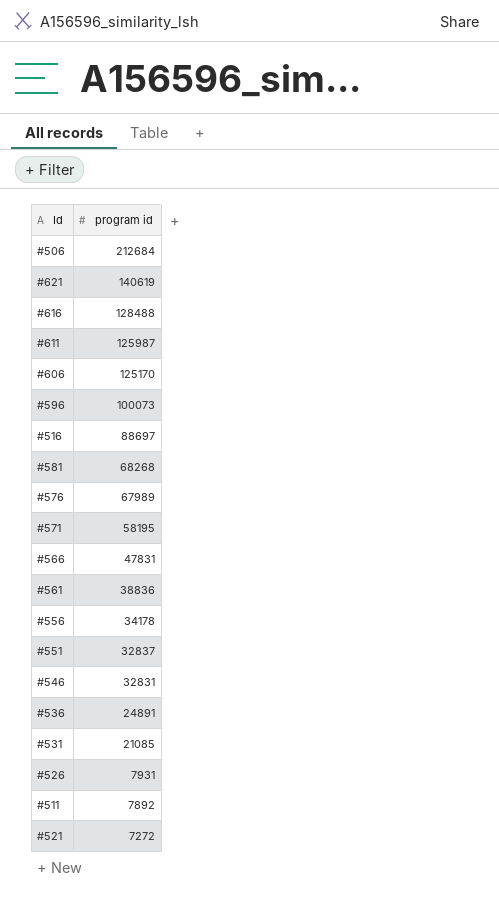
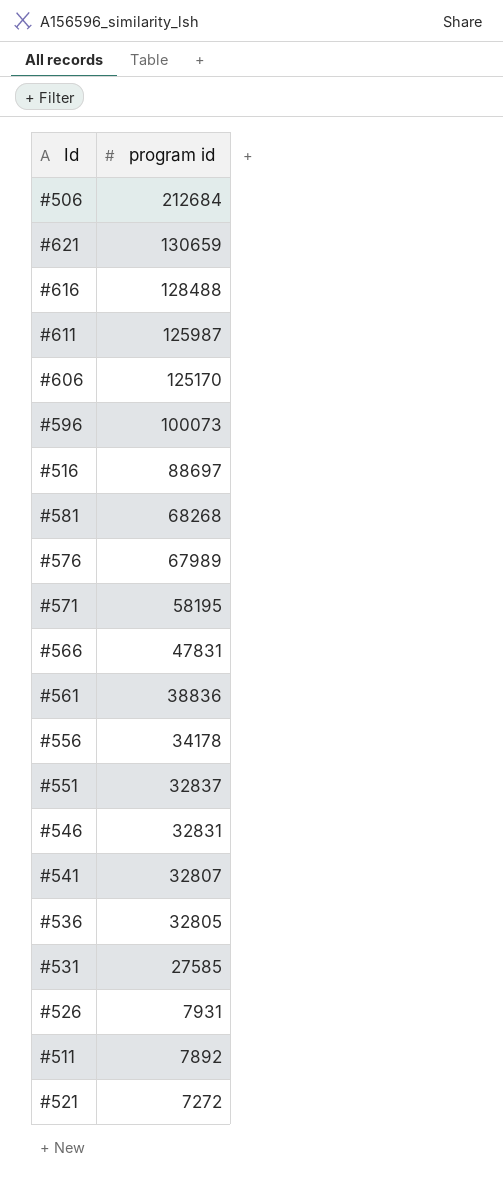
#621 | program id: 140619 -> 130659
row #541: none -> 32807
#536 | program id: 24891 -> 32805
#531 | program id: 21085 -> 27585

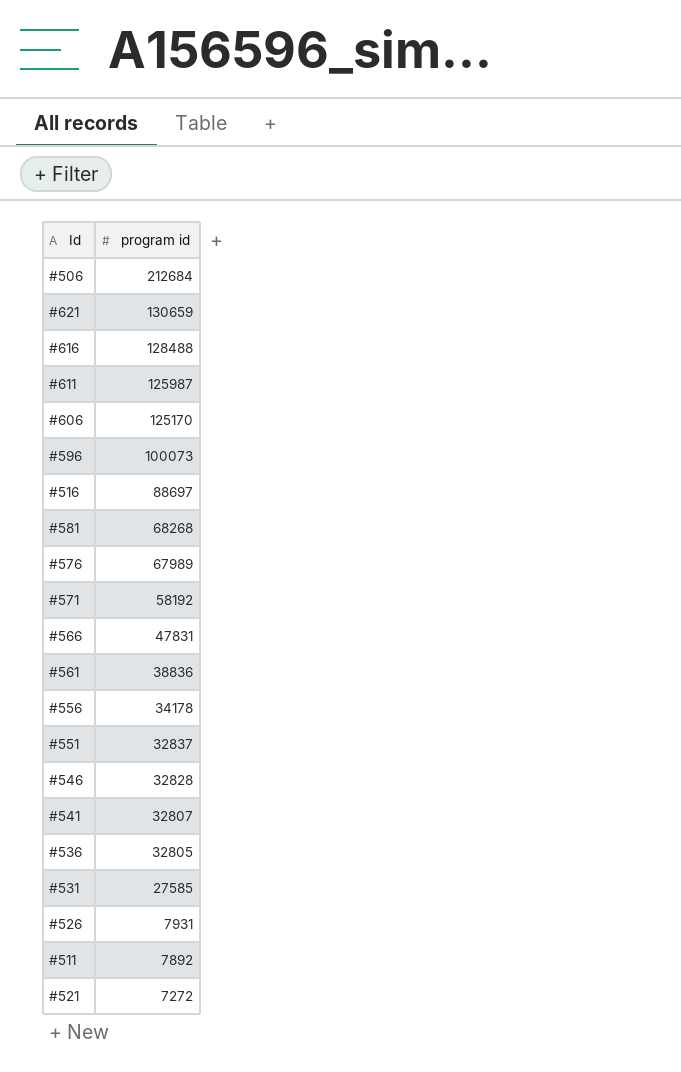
#571 | program id: 58195 -> 58192
#546 | program id: 32831 -> 32828

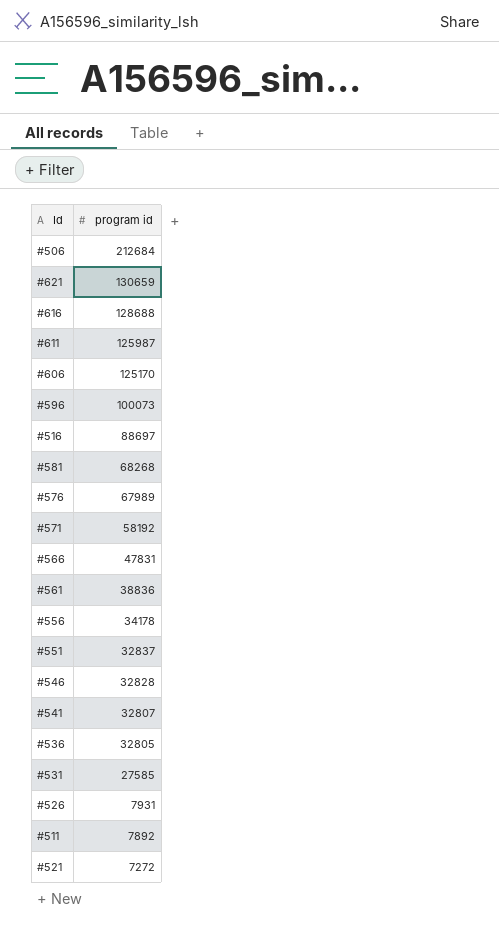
#616 | program id: 128488 -> 128688

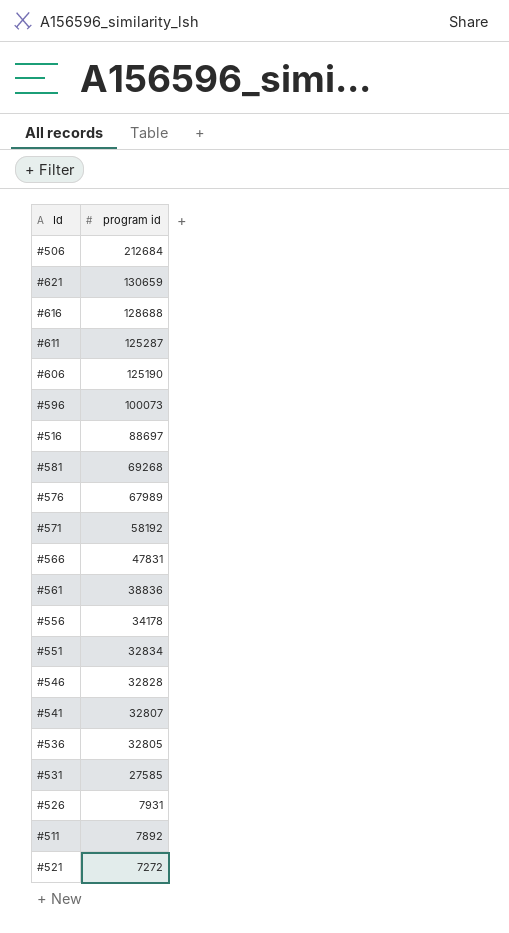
#611 | program id: 125987 -> 125287
#606 | program id: 125170 -> 125190
#581 | program id: 68268 -> 69268
#551 | program id: 32837 -> 32834

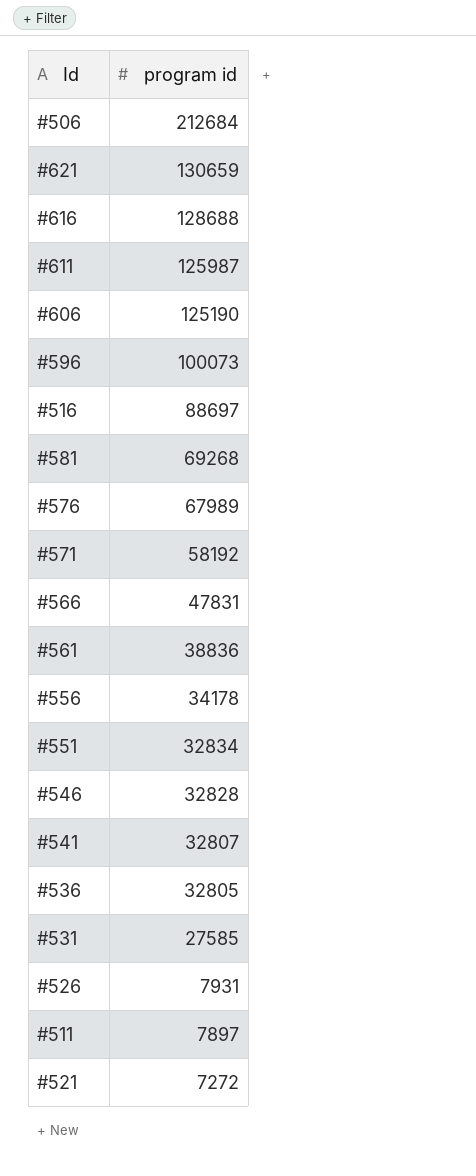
#611 | program id: 125287 -> 125987
#511 | program id: 7892 -> 7897

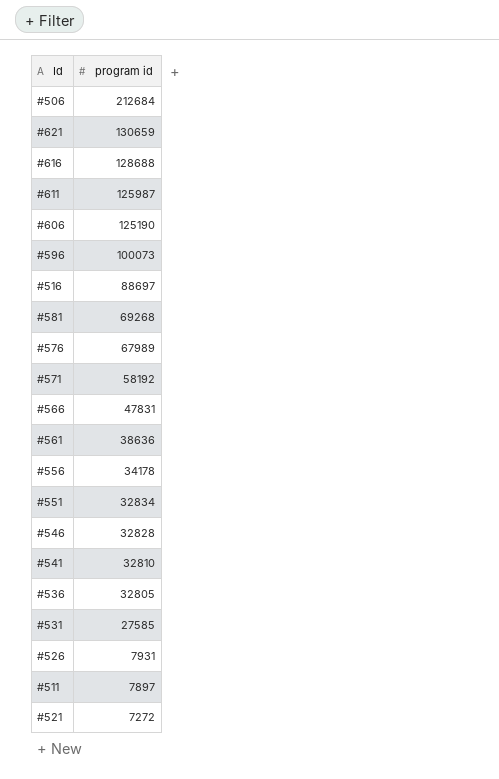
#561 | program id: 38836 -> 38636
#541 | program id: 32807 -> 32810

